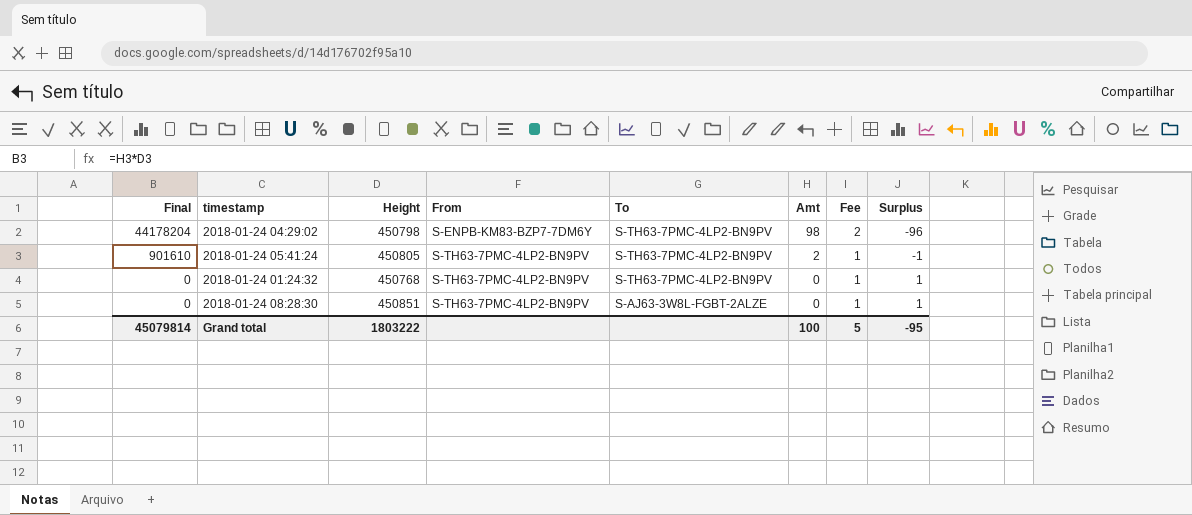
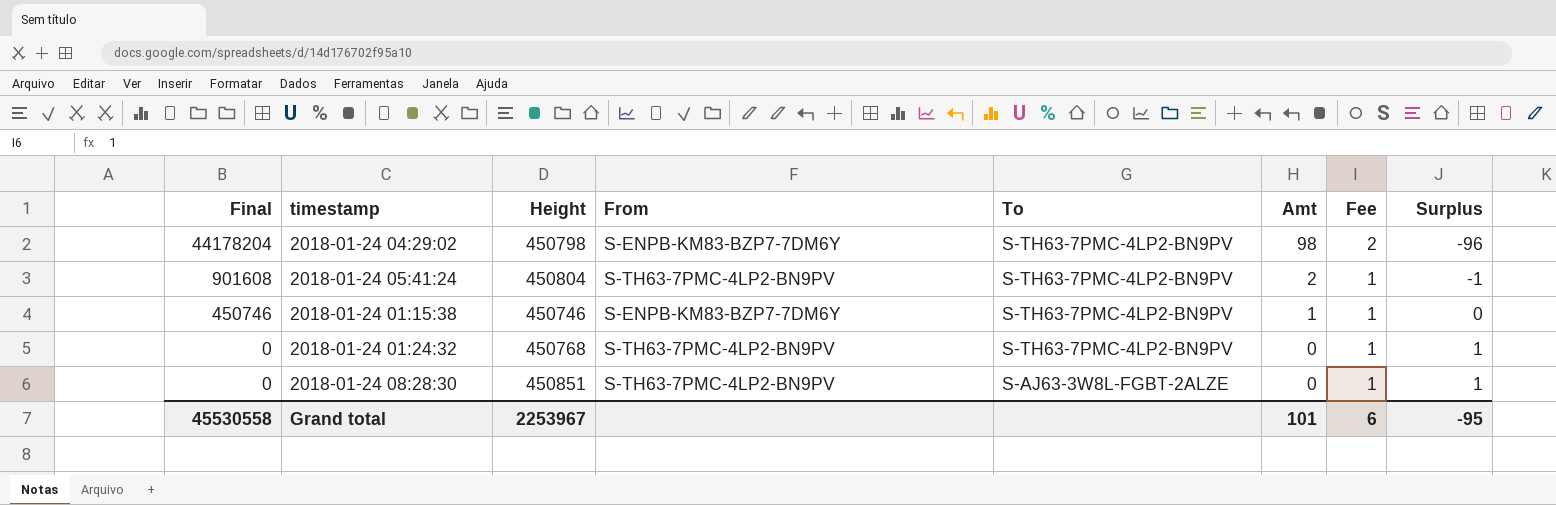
2018-01-24 05:41:24 | Final: 901610 -> 901608
2018-01-24 05:41:24 | Height: 450805 -> 450804
row 2018-01-24 01:15:38: none -> 450746 | 450746 | S-ENPB-KM83-BZP7-7DM6Y | S-TH63-7PMC-4LP2-BN9PV | 1 | 1 | 0
Grand total | Final: 45079814 -> 45530558
Grand total | Height: 1803222 -> 2253967
Grand total | Amt: 100 -> 101
Grand total | Fee: 5 -> 6

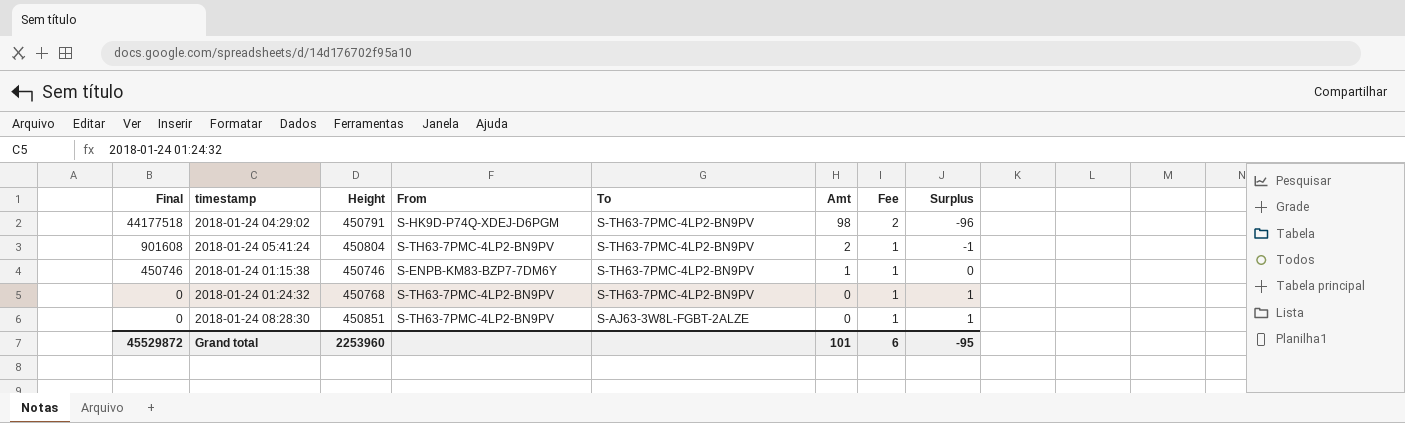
2018-01-24 04:29:02 | Final: 44178204 -> 44177518
2018-01-24 04:29:02 | Height: 450798 -> 450791
2018-01-24 04:29:02 | From: S-ENPB-KM83-BZP7-7DM6Y -> S-HK9D-P74Q-XDEJ-D6PGM
Grand total | Final: 45530558 -> 45529872
Grand total | Height: 2253967 -> 2253960

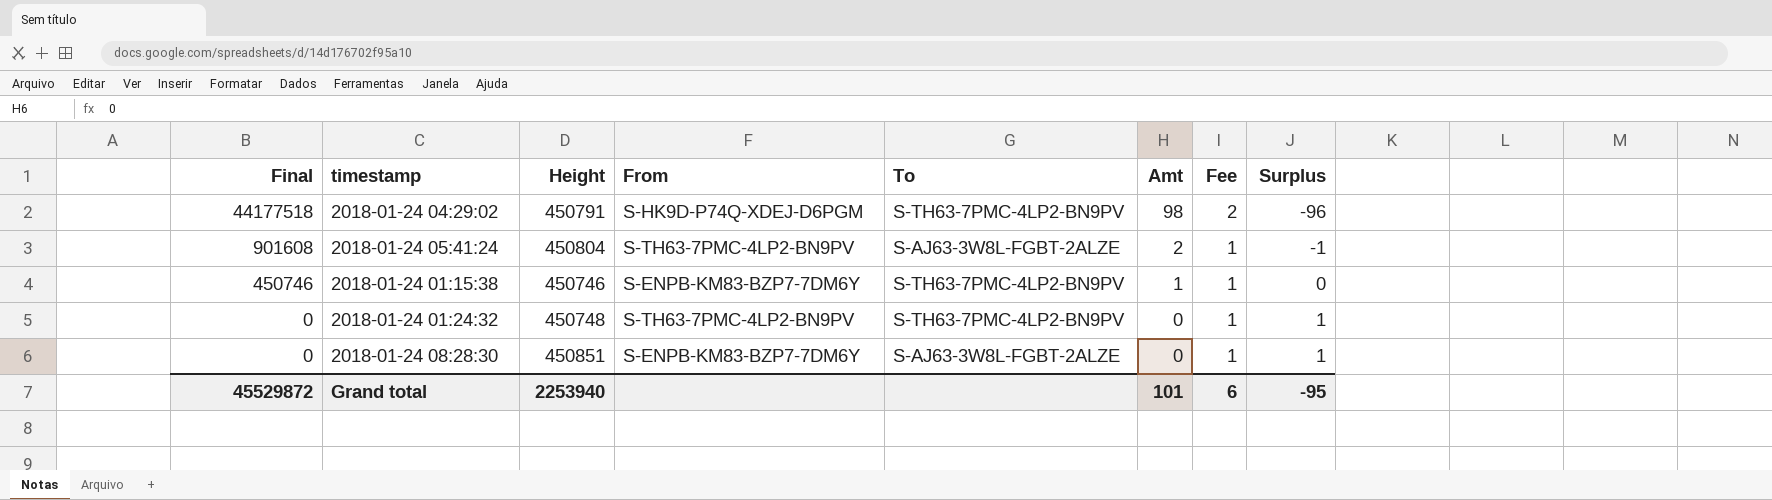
2018-01-24 05:41:24 | To: S-TH63-7PMC-4LP2-BN9PV -> S-AJ63-3W8L-FGBT-2ALZE
2018-01-24 01:24:32 | Height: 450768 -> 450748
2018-01-24 08:28:30 | From: S-TH63-7PMC-4LP2-BN9PV -> S-ENPB-KM83-BZP7-7DM6Y
Grand total | Height: 2253960 -> 2253940

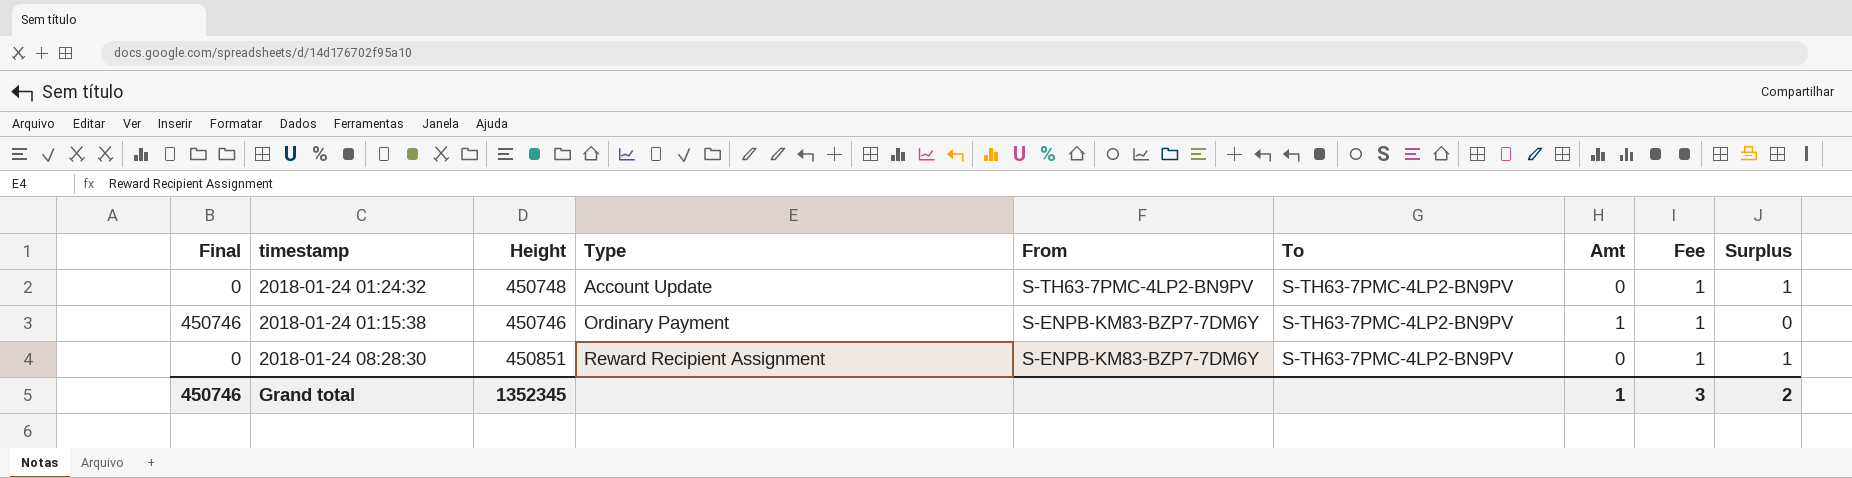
row order: Final descending -> Type ascending
column Type | position: none -> 4
row 2018-01-24 04:29:02: 44177518 | 450791 | S-HK9D-P74Q-XDEJ-D6PGM | S-TH63-7PMC-4LP2-BN9PV | 98 | 2 | -96 -> none
row 2018-01-24 05:41:24: 901608 | 450804 | S-TH63-7PMC-4LP2-BN9PV | S-AJ63-3W8L-FGBT-2ALZE | 2 | 1 | -1 -> none
2018-01-24 08:28:30 | To: S-AJ63-3W8L-FGBT-2ALZE -> S-TH63-7PMC-4LP2-BN9PV
Grand total | Final: 45529872 -> 450746
Grand total | Height: 2253940 -> 1352345
Grand total | Amt: 101 -> 1
Grand total | Fee: 6 -> 3
Grand total | Surplus: -95 -> 2

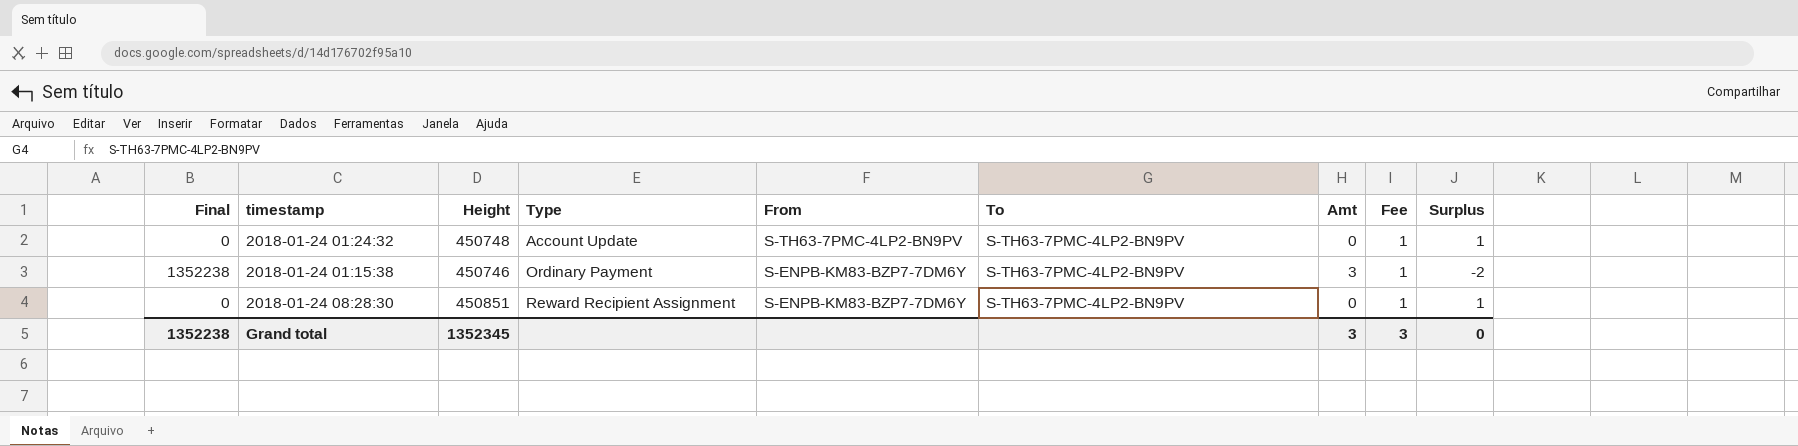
2018-01-24 01:15:38 | Final: 450746 -> 1352238
2018-01-24 01:15:38 | Amt: 1 -> 3
2018-01-24 01:15:38 | Surplus: 0 -> -2
Grand total | Final: 450746 -> 1352238
Grand total | Amt: 1 -> 3
Grand total | Surplus: 2 -> 0

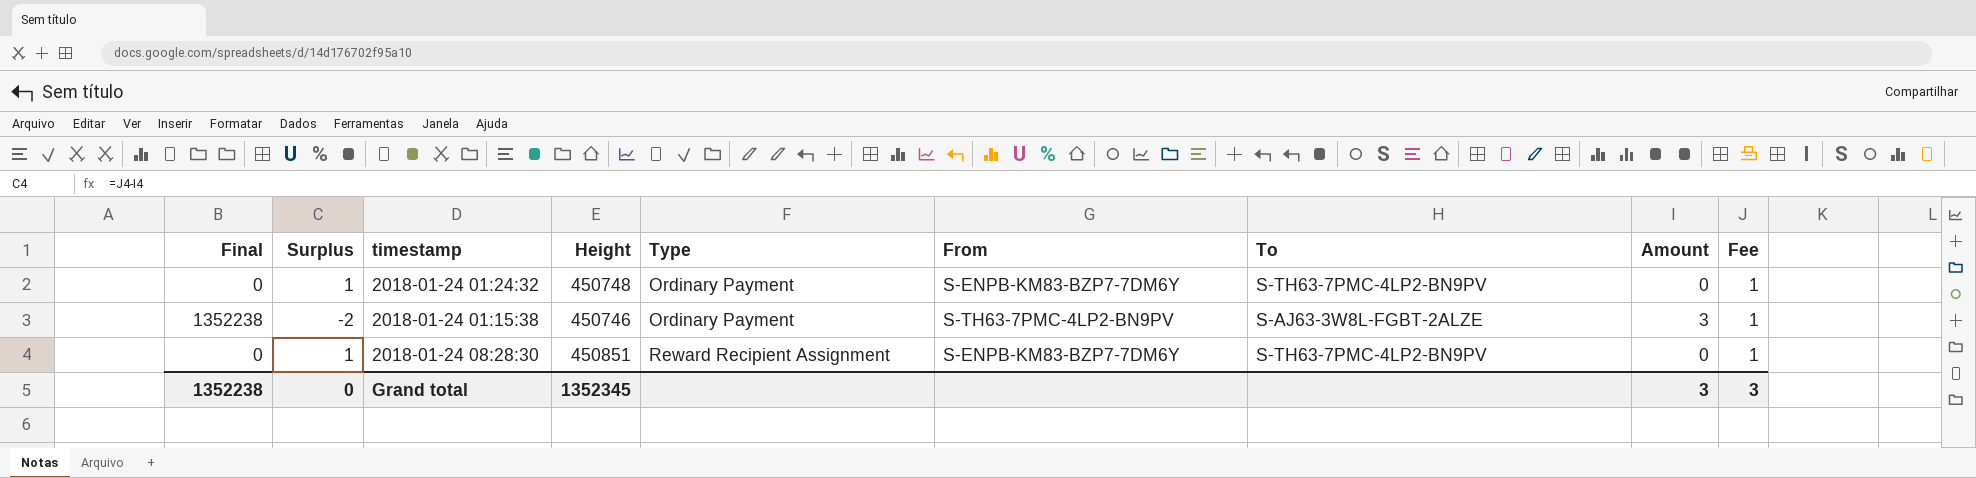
column Surplus | position: 9 -> 2
column name: Amt -> Amount
2018-01-24 01:24:32 | Type: Account Update -> Ordinary Payment
2018-01-24 01:24:32 | From: S-TH63-7PMC-4LP2-BN9PV -> S-ENPB-KM83-BZP7-7DM6Y
2018-01-24 01:15:38 | From: S-ENPB-KM83-BZP7-7DM6Y -> S-TH63-7PMC-4LP2-BN9PV
2018-01-24 01:15:38 | To: S-TH63-7PMC-4LP2-BN9PV -> S-AJ63-3W8L-FGBT-2ALZE

